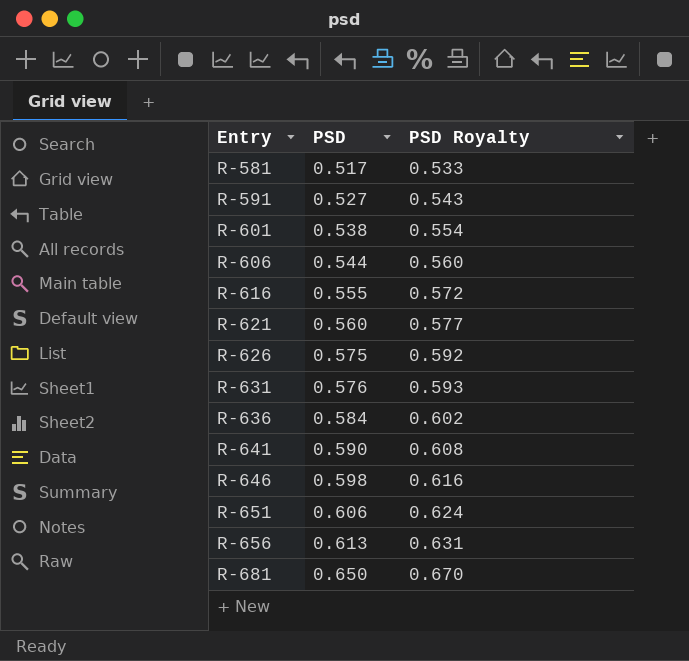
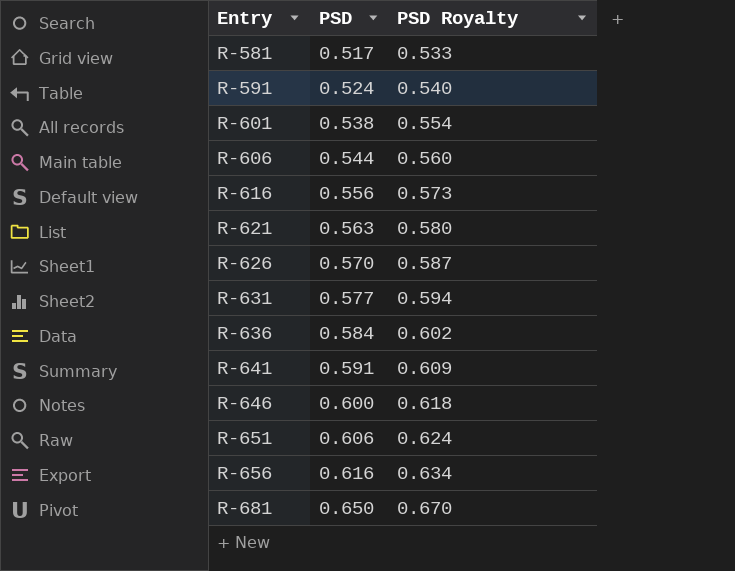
R-591 | PSD: 0.527 -> 0.524
R-591 | PSD Royalty: 0.543 -> 0.540
R-616 | PSD: 0.555 -> 0.556
R-616 | PSD Royalty: 0.572 -> 0.573
R-621 | PSD: 0.560 -> 0.563
R-621 | PSD Royalty: 0.577 -> 0.580
R-626 | PSD: 0.575 -> 0.570
R-626 | PSD Royalty: 0.592 -> 0.587
R-631 | PSD: 0.576 -> 0.577
R-631 | PSD Royalty: 0.593 -> 0.594
R-641 | PSD: 0.590 -> 0.591
R-641 | PSD Royalty: 0.608 -> 0.609
R-646 | PSD: 0.598 -> 0.600
R-646 | PSD Royalty: 0.616 -> 0.618
R-656 | PSD: 0.613 -> 0.616
R-656 | PSD Royalty: 0.631 -> 0.634

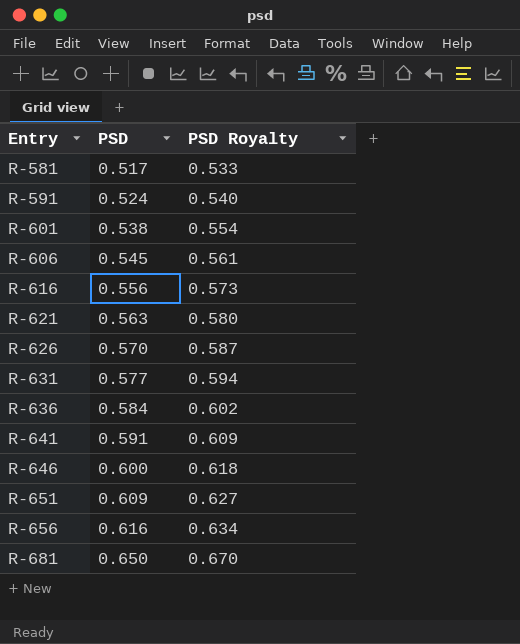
R-606 | PSD: 0.544 -> 0.545
R-606 | PSD Royalty: 0.560 -> 0.561
R-651 | PSD: 0.606 -> 0.609
R-651 | PSD Royalty: 0.624 -> 0.627

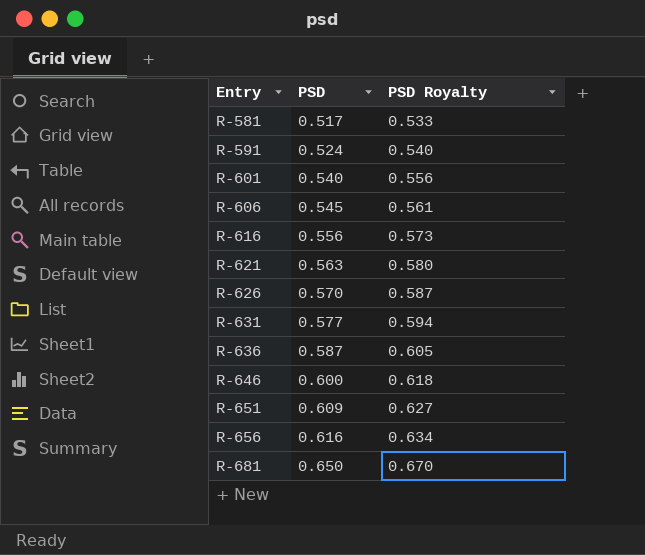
row R-641: 0.591 | 0.609 -> none
R-601 | PSD: 0.538 -> 0.540
R-601 | PSD Royalty: 0.554 -> 0.556
R-636 | PSD: 0.584 -> 0.587
R-636 | PSD Royalty: 0.602 -> 0.605

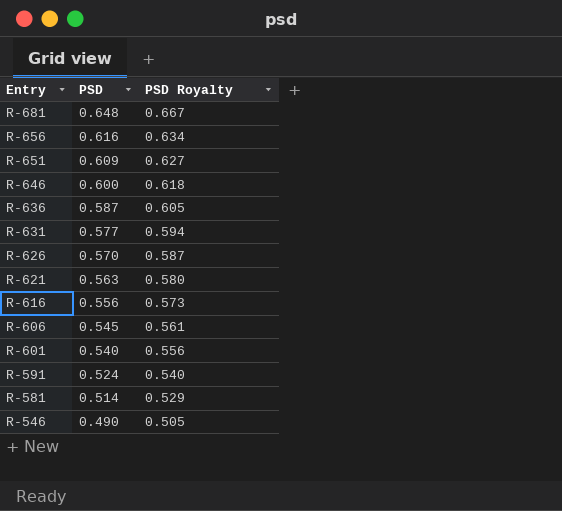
row order: Entry ascending -> Entry descending
R-681 | PSD: 0.650 -> 0.648
R-681 | PSD Royalty: 0.670 -> 0.667
R-581 | PSD: 0.517 -> 0.514
R-581 | PSD Royalty: 0.533 -> 0.529
row R-546: none -> 0.490 | 0.505

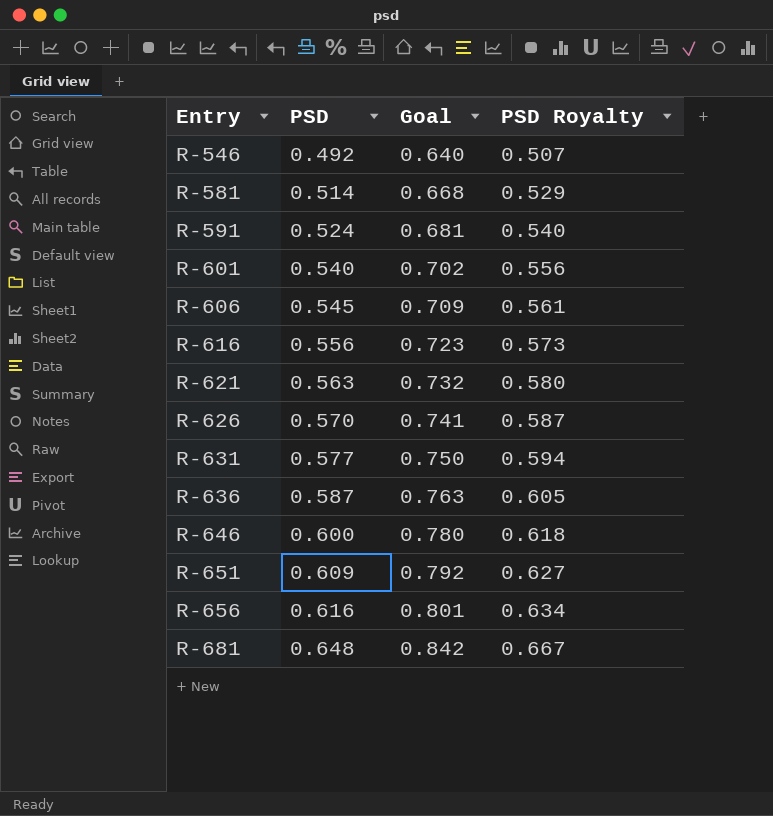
row order: Entry descending -> Entry ascending
column Goal | formula: none -> [PSD] * 1.3
R-546 | PSD: 0.490 -> 0.492
R-546 | PSD Royalty: 0.505 -> 0.507

